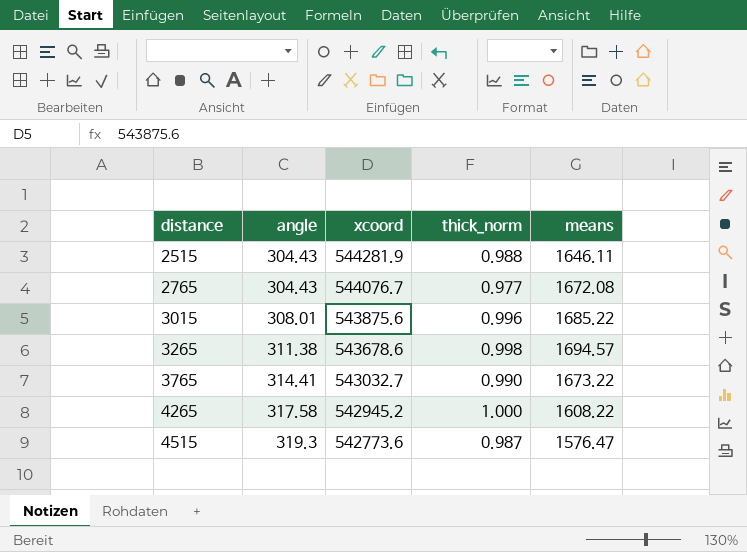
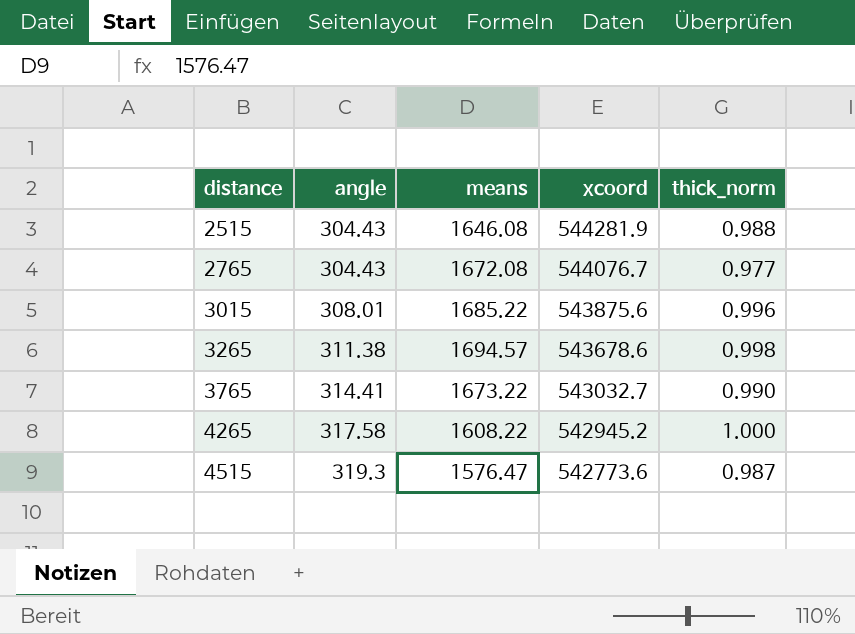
column means | position: 5 -> 3
2515 | means: 1646.11 -> 1646.08

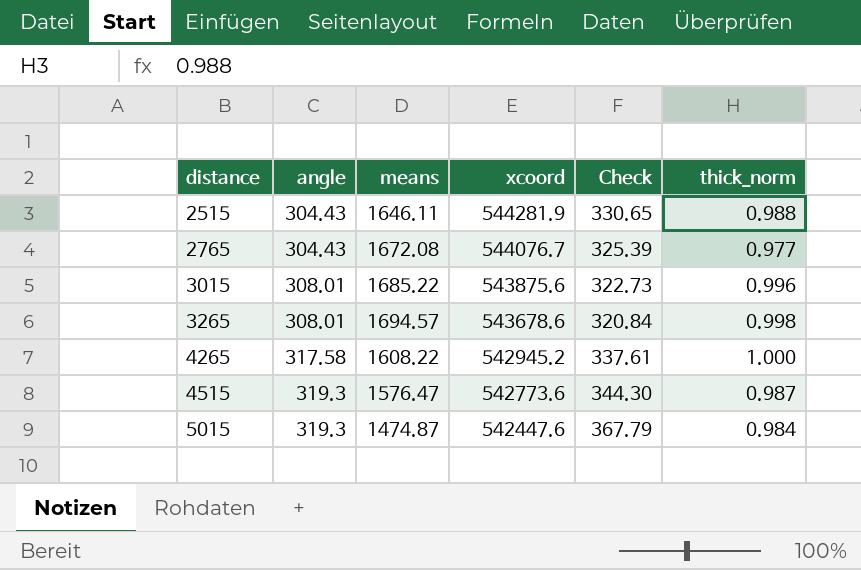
column Check | formula: none -> [xcoord] / [means]
row 3765: 314.41 | 1673.22 | 543032.7 | 0.990 -> none
2515 | means: 1646.08 -> 1646.11
3265 | angle: 311.38 -> 308.01
row 5015: none -> 319.3 | 1474.87 | 542447.6 | 367.79 | 0.984

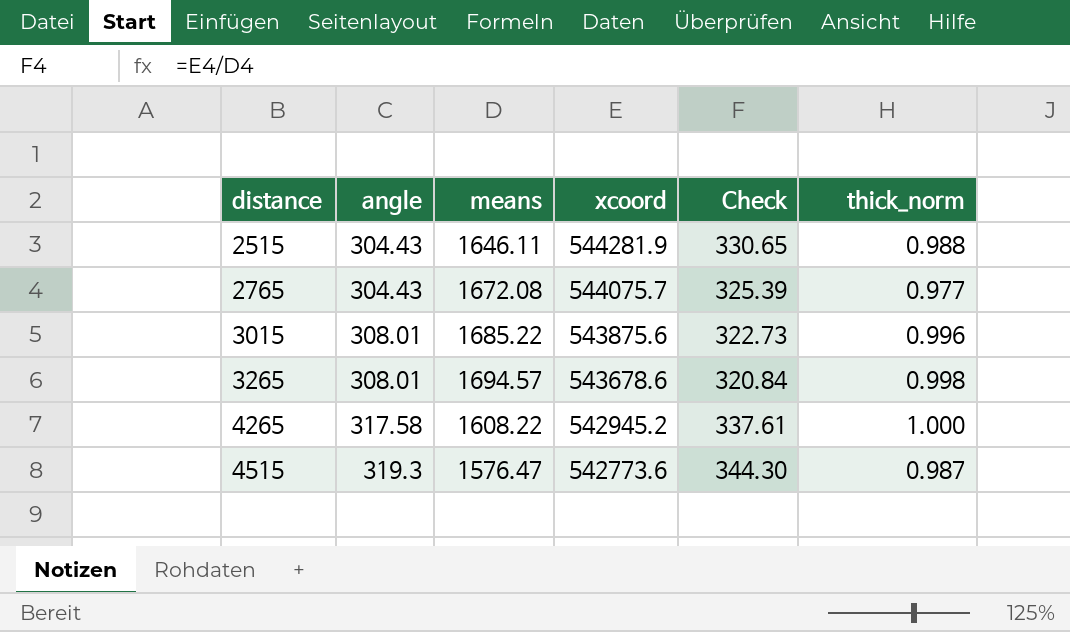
row 5015: 319.3 | 1474.87 | 542447.6 | 367.79 | 0.984 -> none
2765 | xcoord: 544076.7 -> 544075.7

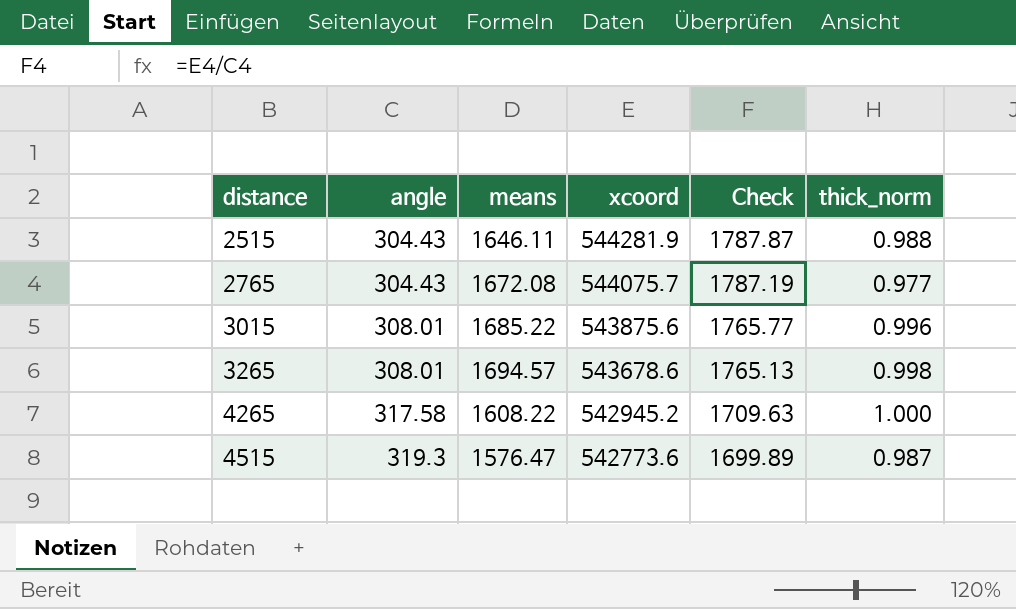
column Check | formula: [xcoord] / [means] -> [xcoord] / [angle]

